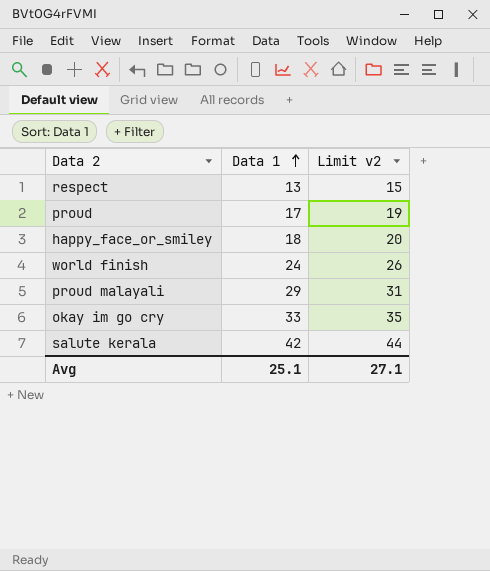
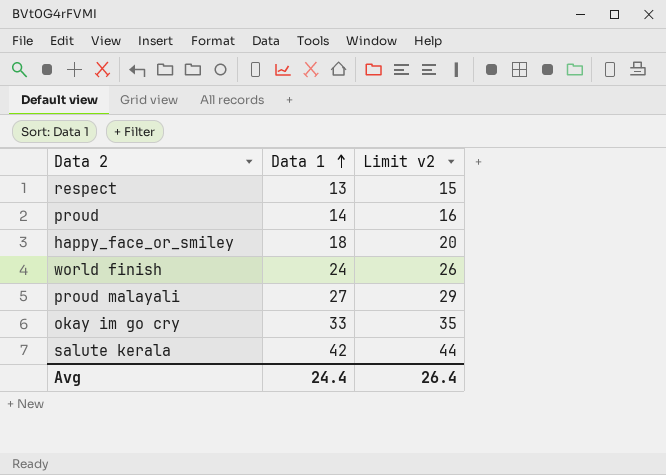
proud | Data 1: 17 -> 14
proud | Limit v2: 19 -> 16
proud malayali | Data 1: 29 -> 27
proud malayali | Limit v2: 31 -> 29
Avg | Data 1: 25.1 -> 24.4
Avg | Limit v2: 27.1 -> 26.4

